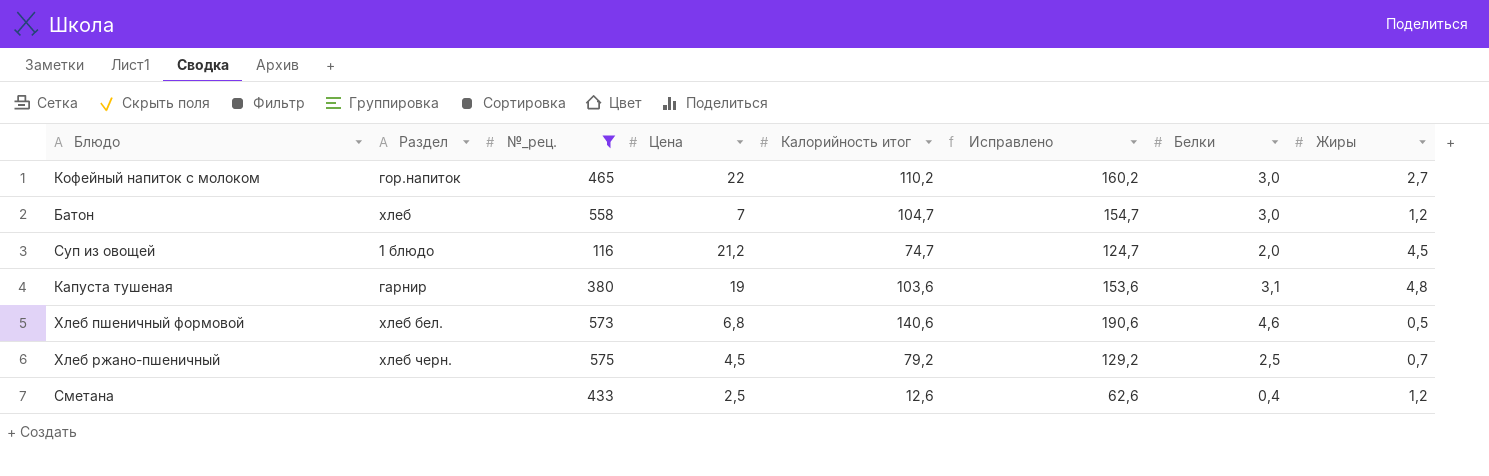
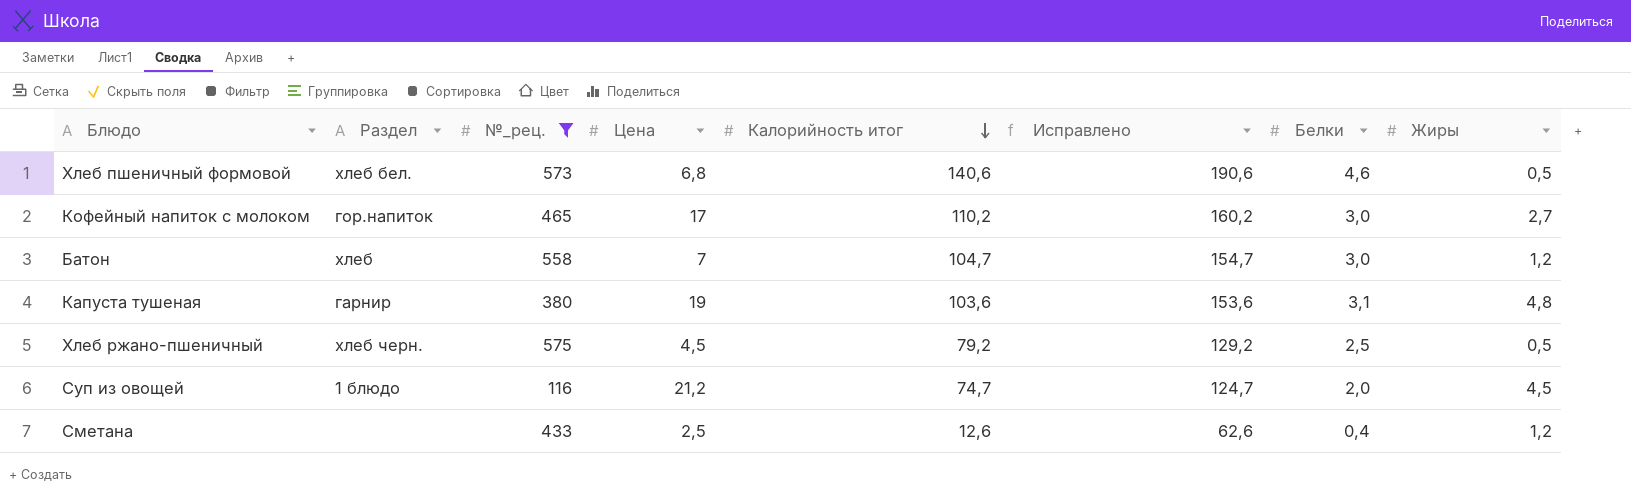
row order: none -> Калорийность итог descending
Кофейный напиток с молоком | Цена: 22 -> 17
Хлеб ржано-пшеничный | Жиры: 0,7 -> 0,5

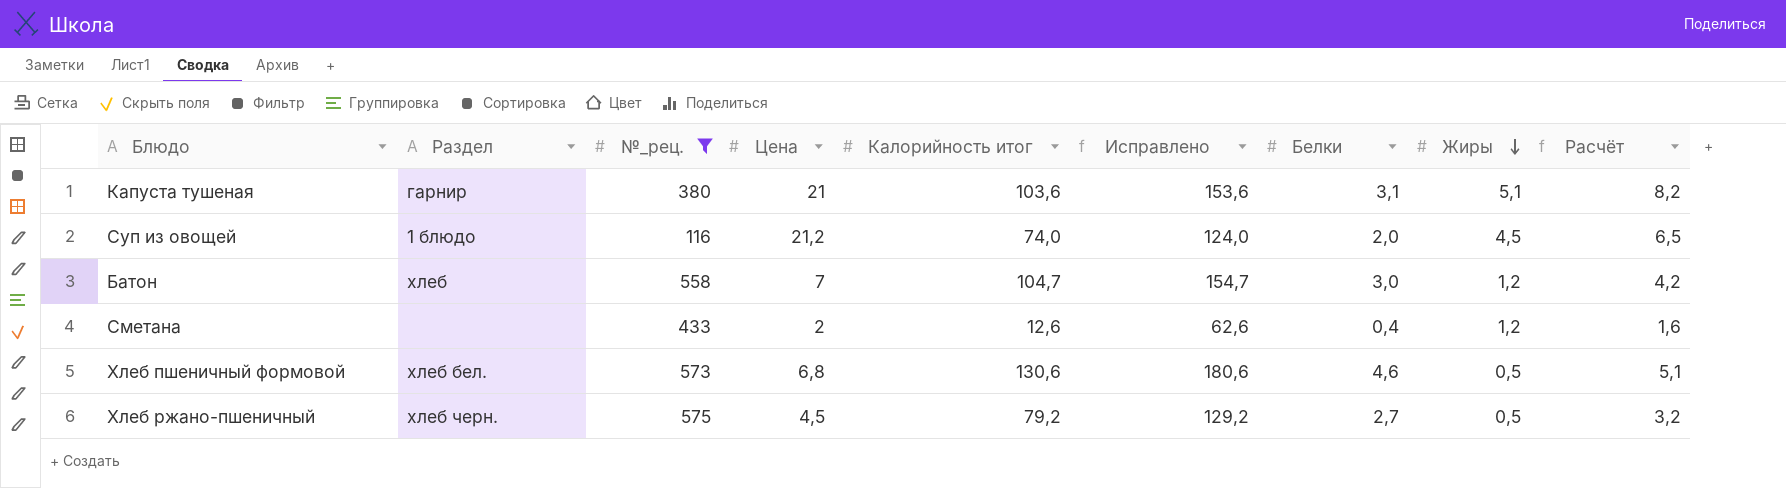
row order: Калорийность итог descending -> Жиры descending
column Расчёт | formula: none -> [Белки] + [Жиры]
row Кофейный напиток с молоком: гор.напиток | 465 | 17 | 110,2 | 160,2 | 3,0 | 2,7 -> none
Капуста тушеная | Цена: 19 -> 21
Капуста тушеная | Жиры: 4,8 -> 5,1
Суп из овощей | Калорийность итог: 74,7 -> 74,0
Суп из овощей | Исправлено: 124,7 -> 124,0
Сметана | Цена: 2,5 -> 2
Хлеб пшеничный формовой | Калорийность итог: 140,6 -> 130,6
Хлеб пшеничный формовой | Исправлено: 190,6 -> 180,6
Хлеб ржано-пшеничный | Белки: 2,5 -> 2,7

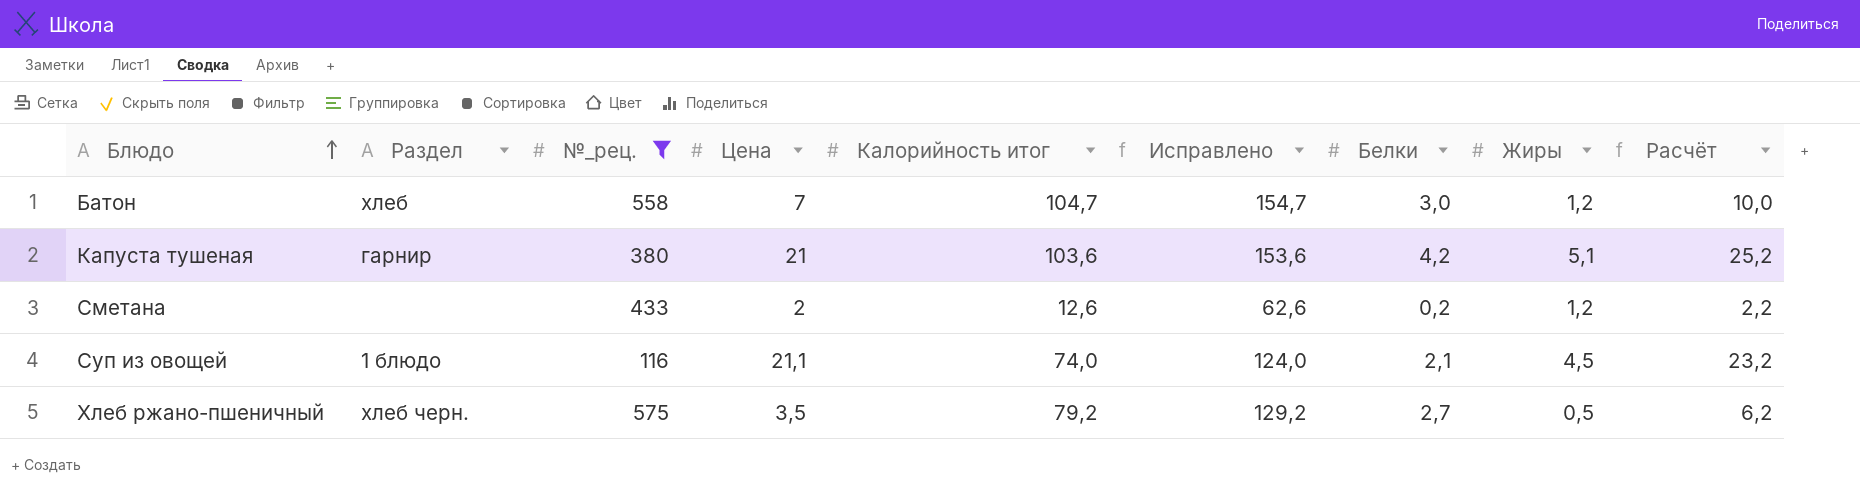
row order: Жиры descending -> Блюдо ascending
column Расчёт | formula: [Белки] + [Жиры] -> [Цена] + [Белки]
row Хлеб пшеничный формовой: хлеб бел. | 573 | 6,8 | 130,6 | 180,6 | 4,6 | 0,5 | 5,1 -> none
Капуста тушеная | Белки: 3,1 -> 4,2
Сметана | Белки: 0,4 -> 0,2
Суп из овощей | Цена: 21,2 -> 21,1
Суп из овощей | Белки: 2,0 -> 2,1
Хлеб ржано-пшеничный | Цена: 4,5 -> 3,5

